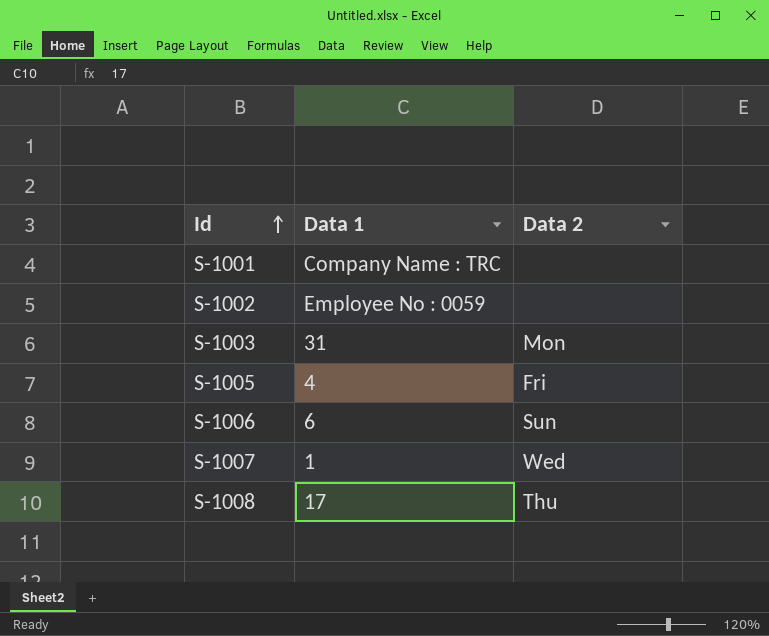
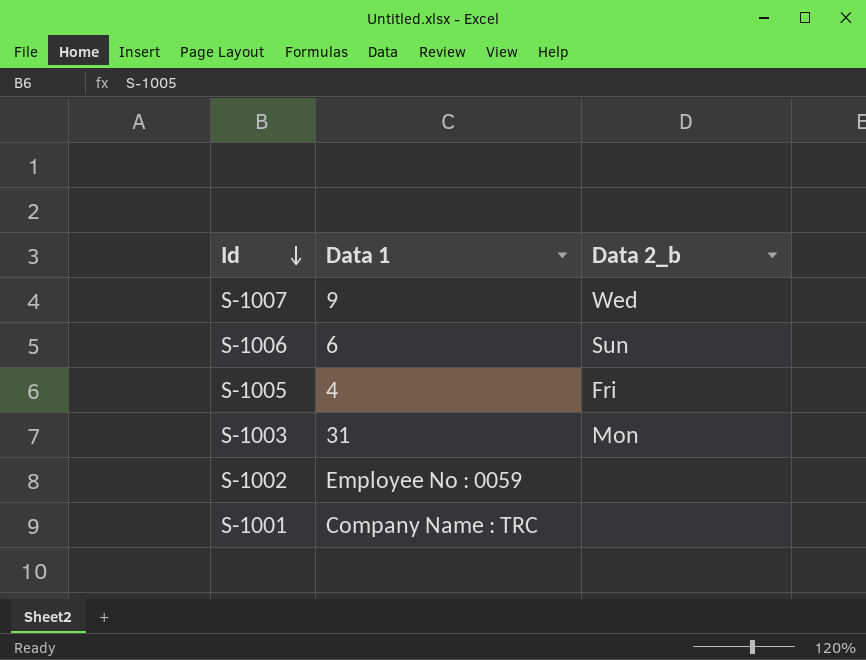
row order: Id ascending -> Id descending
column name: Data 2 -> Data 2_b
row S-1008: 17 | Thu -> none
S-1007 | Data 1: 1 -> 9

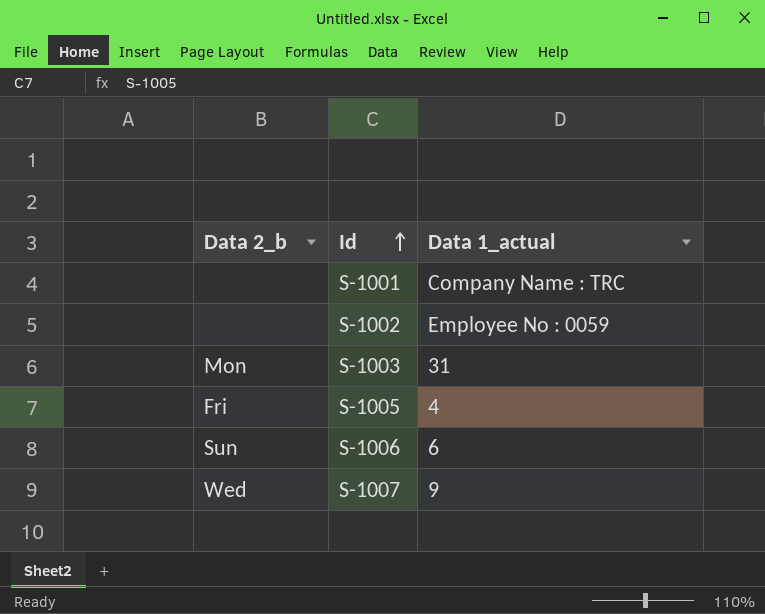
row order: Id descending -> Id ascending
column Data 2_b | position: 3 -> 1
column name: Data 1 -> Data 1_actual

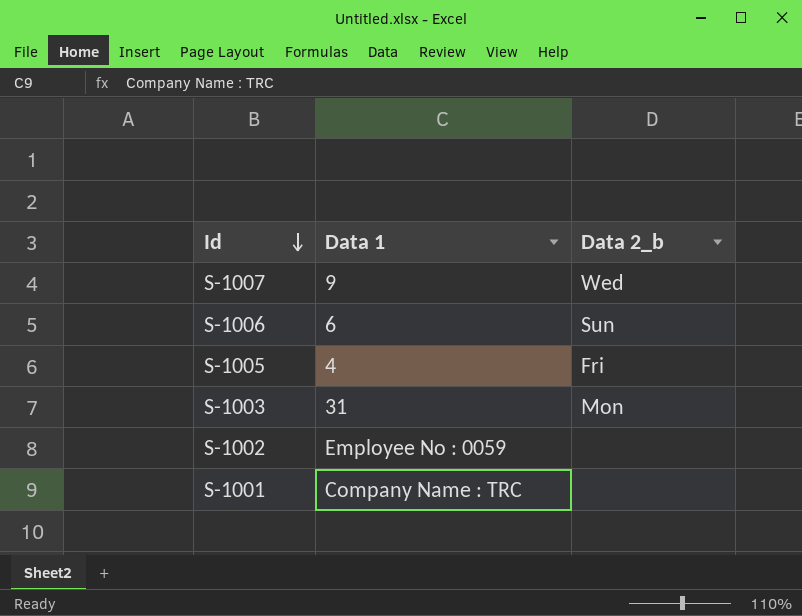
row order: Id ascending -> Id descending
column name: Data 1_actual -> Data 1
column Data 2_b | position: 1 -> 3

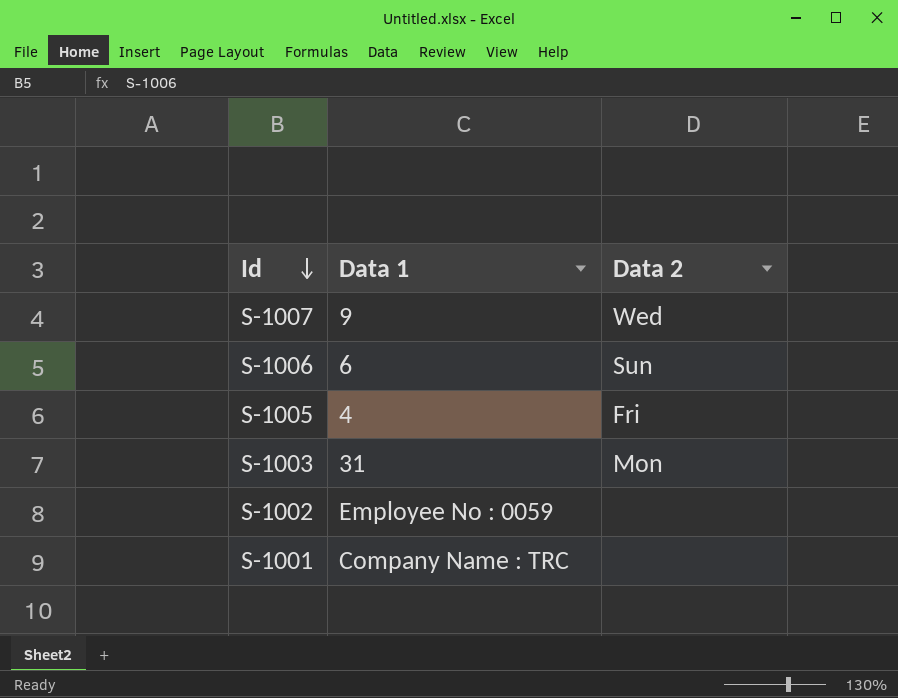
column name: Data 2_b -> Data 2

